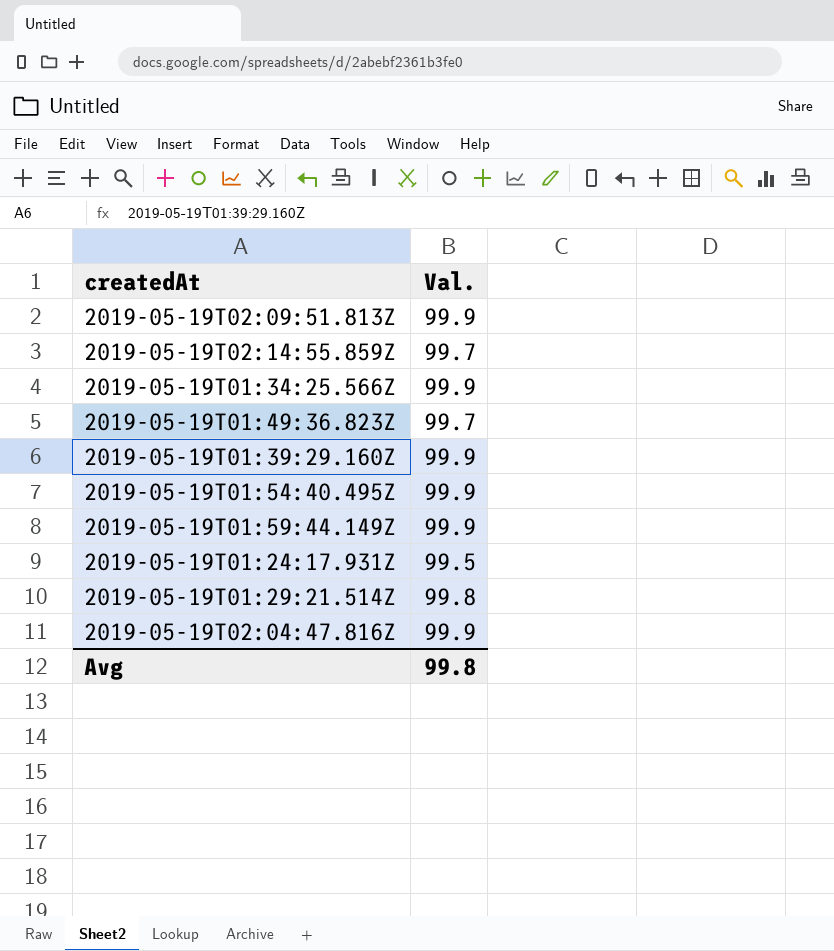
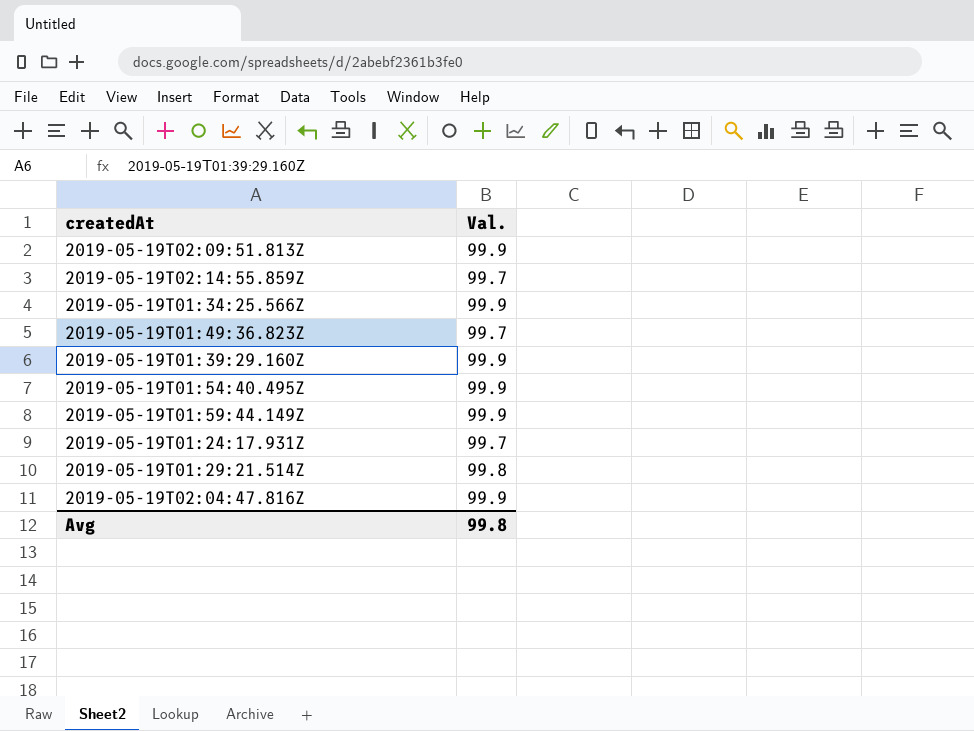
2019-05-19T01:24:17.931Z | Val.: 99.5 -> 99.7

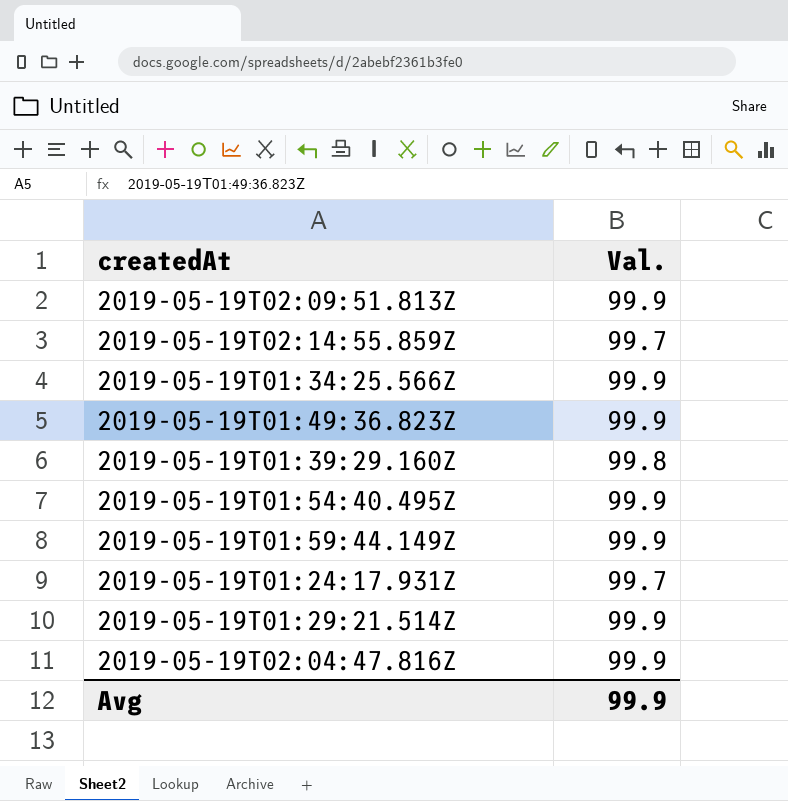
2019-05-19T01:49:36.823Z | Val.: 99.7 -> 99.9
2019-05-19T01:39:29.160Z | Val.: 99.9 -> 99.8
2019-05-19T01:29:21.514Z | Val.: 99.8 -> 99.9
Avg | Val.: 99.8 -> 99.9

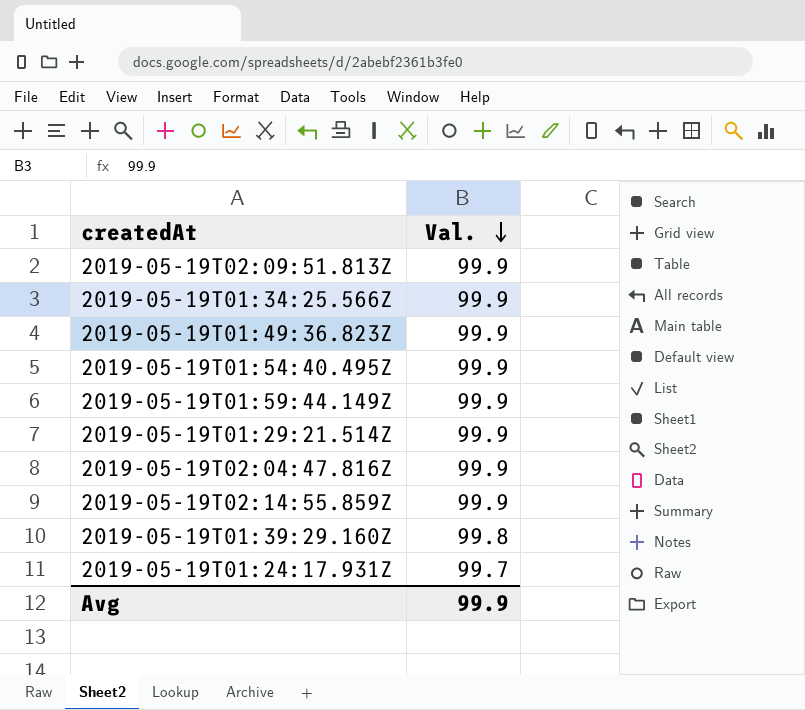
row order: none -> Val. descending
2019-05-19T02:14:55.859Z | Val.: 99.7 -> 99.9

